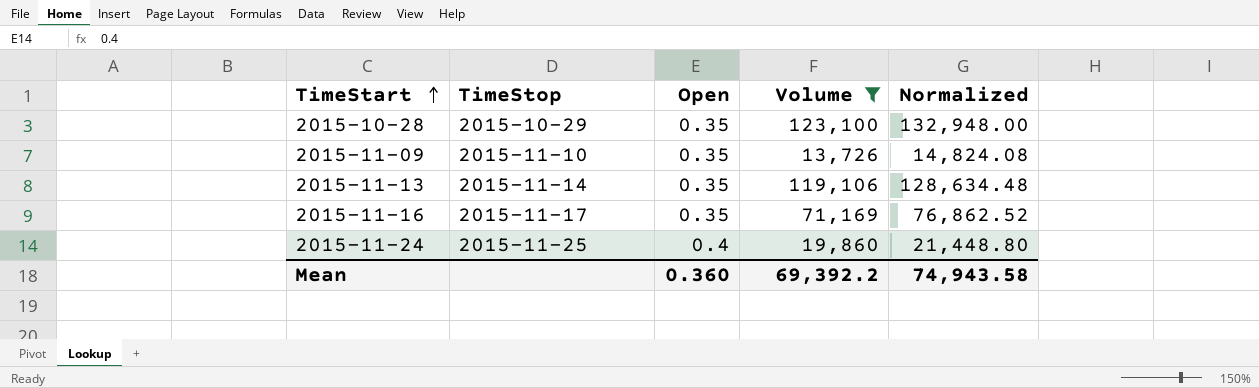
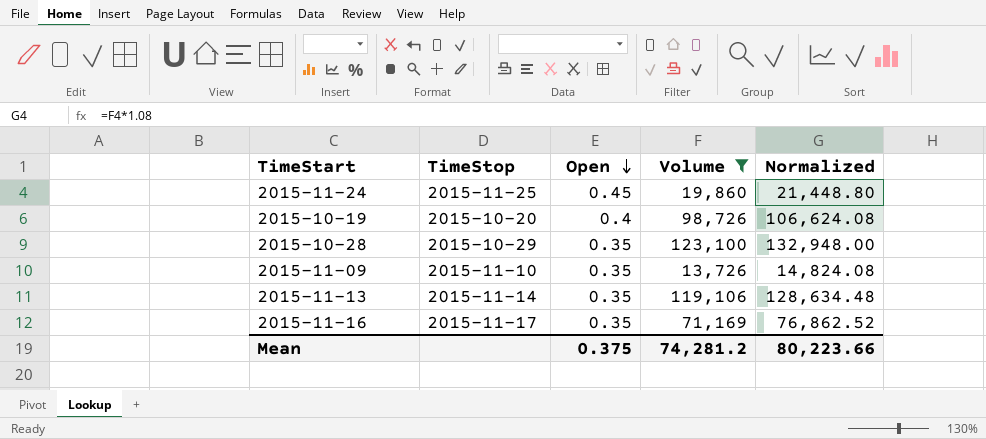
row order: TimeStart ascending -> Open descending
2015-11-24 | Open: 0.4 -> 0.45
row 2015-10-19: none -> 2015-10-20 | 0.4 | 98,726 | 106,624.08
Mean | Open: 0.360 -> 0.375
Mean | Volume: 69,392.2 -> 74,281.2
Mean | Normalized: 74,943.58 -> 80,223.66

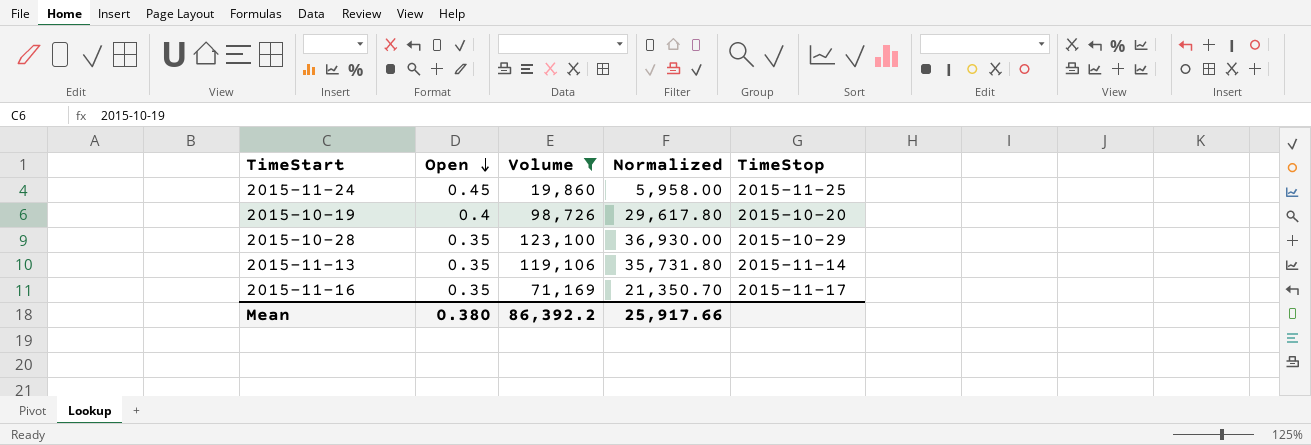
column Normalized | formula: [Volume] * 1.08 -> [Volume] * 0.3
column TimeStop | position: 2 -> 5
row 2015-11-09: 2015-11-10 | 0.35 | 13,726 | 14,824.08 -> none
Mean | Open: 0.375 -> 0.380
Mean | Volume: 74,281.2 -> 86,392.2
Mean | Normalized: 80,223.66 -> 25,917.66

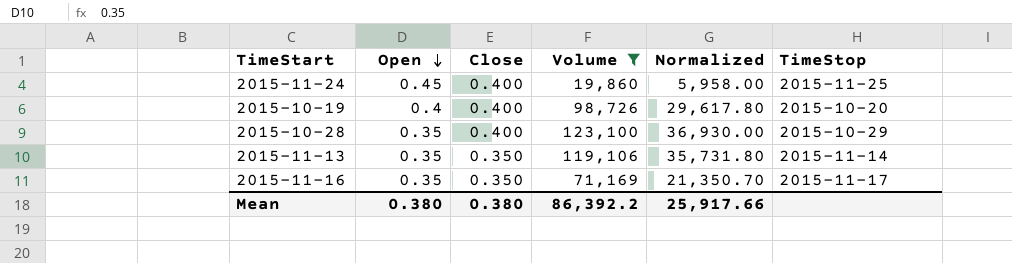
column Close | position: none -> 3

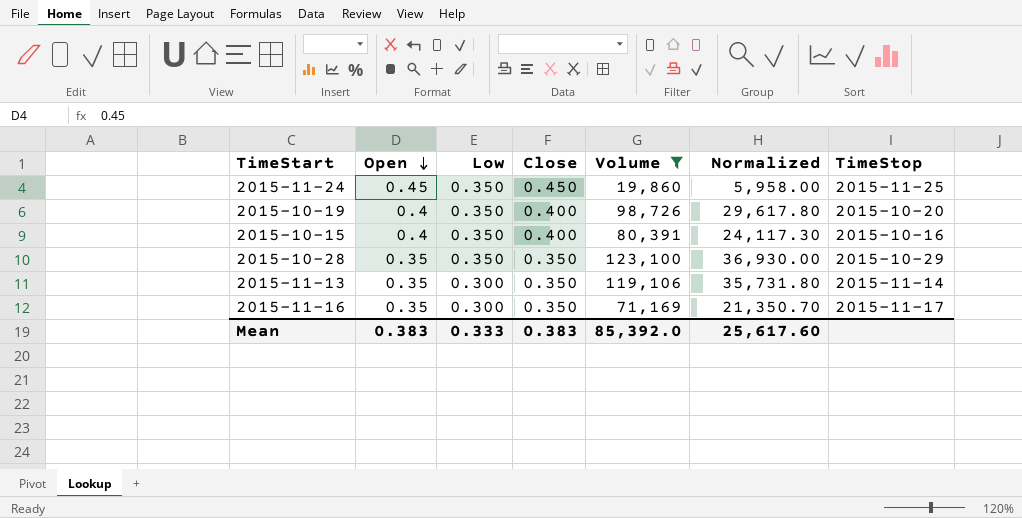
column Low | position: none -> 3
2015-11-24 | Close: 0.400 -> 0.450
row 2015-10-15: none -> 0.4 | 0.350 | 0.400 | 80,391 | 24,117.30 | 2015-10-16
2015-10-28 | Close: 0.400 -> 0.350
Mean | Open: 0.380 -> 0.383
Mean | Close: 0.380 -> 0.383
Mean | Volume: 86,392.2 -> 85,392.0
Mean | Normalized: 25,917.66 -> 25,617.60

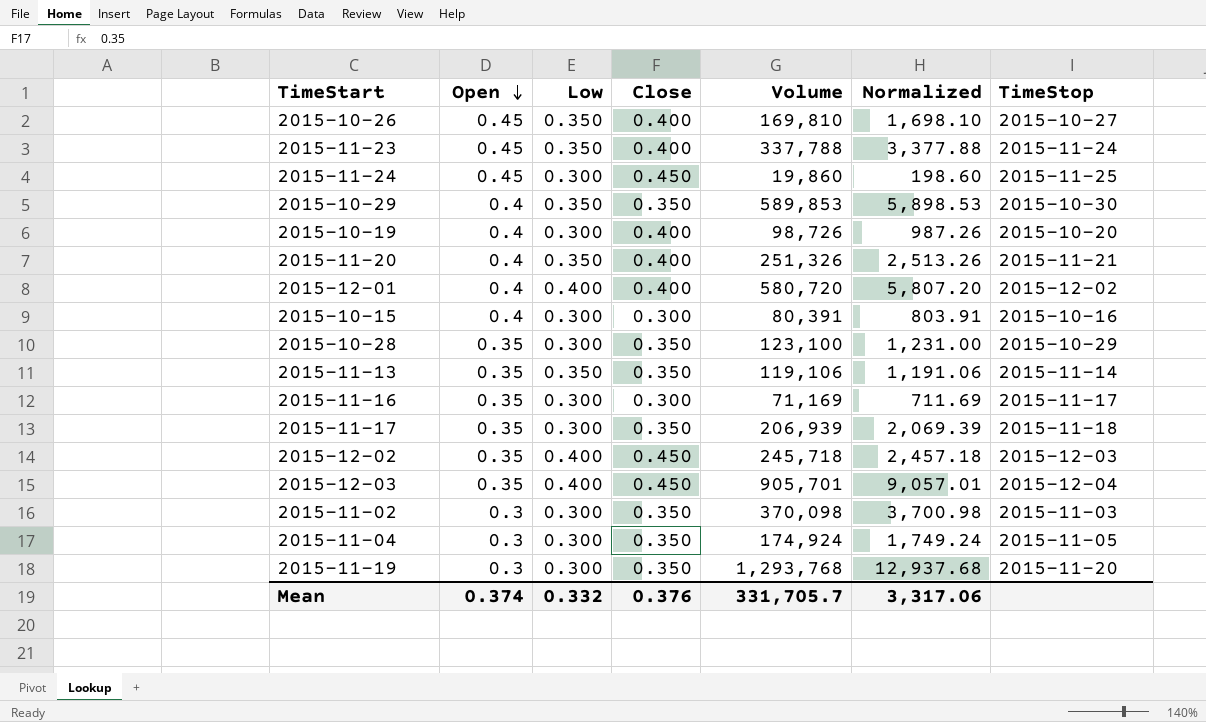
filter: Volume <= 123,100 -> none
column Normalized | formula: [Volume] * 0.3 -> [Volume] * 0.01
2015-11-24 | Low: 0.350 -> 0.300
2015-10-19 | Low: 0.350 -> 0.300
2015-10-15 | Low: 0.350 -> 0.300
2015-10-15 | Close: 0.400 -> 0.300
2015-10-28 | Low: 0.350 -> 0.300
2015-11-13 | Low: 0.300 -> 0.350
2015-11-16 | Close: 0.350 -> 0.300
Mean | Open: 0.383 -> 0.374
Mean | Low: 0.333 -> 0.332
Mean | Close: 0.383 -> 0.376
Mean | Volume: 85,392.0 -> 331,705.7
Mean | Normalized: 25,617.60 -> 3,317.06

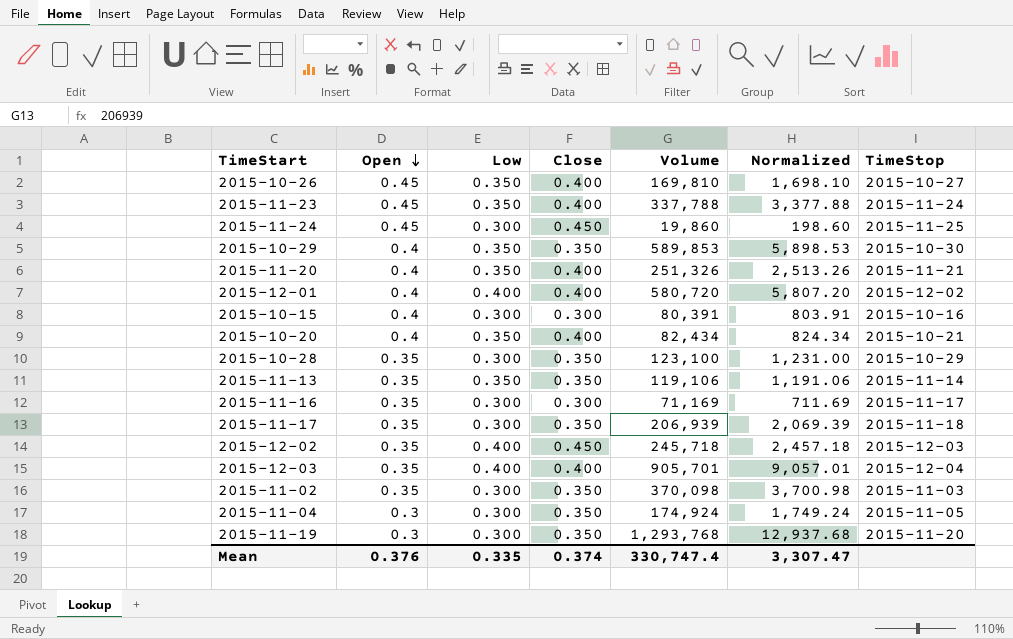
row 2015-10-19: 0.4 | 0.300 | 0.400 | 98,726 | 987.26 | 2015-10-20 -> none
row 2015-10-20: none -> 0.4 | 0.350 | 0.400 | 82,434 | 824.34 | 2015-10-21
2015-12-03 | Close: 0.450 -> 0.400
2015-11-02 | Open: 0.3 -> 0.35
Mean | Open: 0.374 -> 0.376
Mean | Low: 0.332 -> 0.335
Mean | Close: 0.376 -> 0.374
Mean | Volume: 331,705.7 -> 330,747.4
Mean | Normalized: 3,317.06 -> 3,307.47

